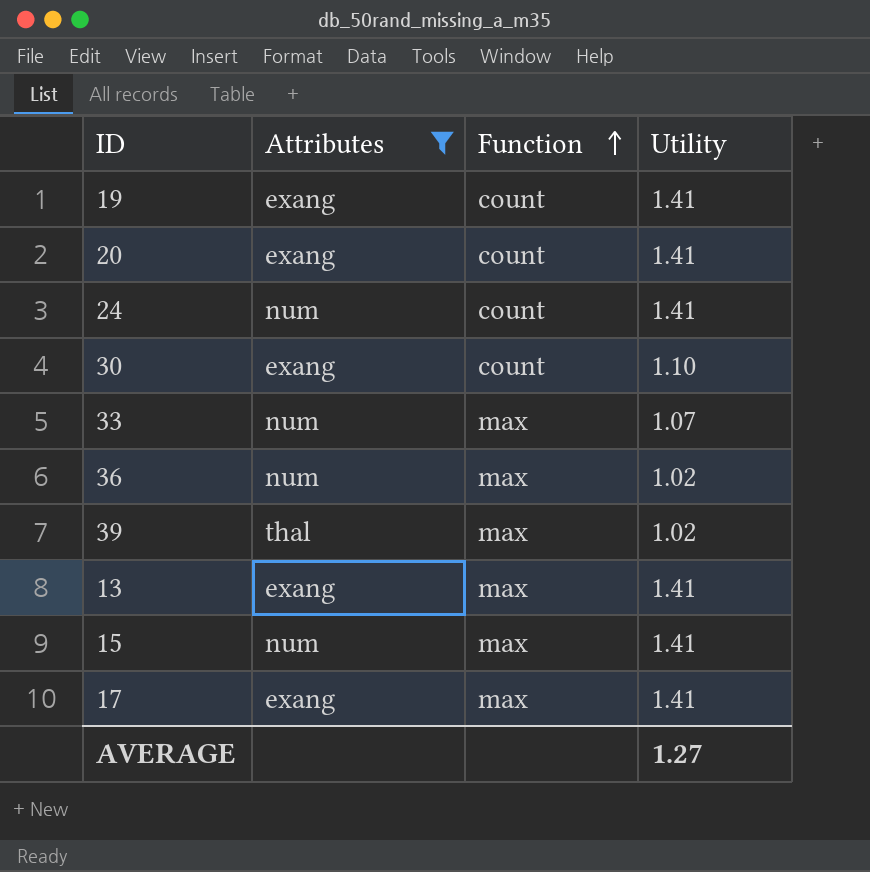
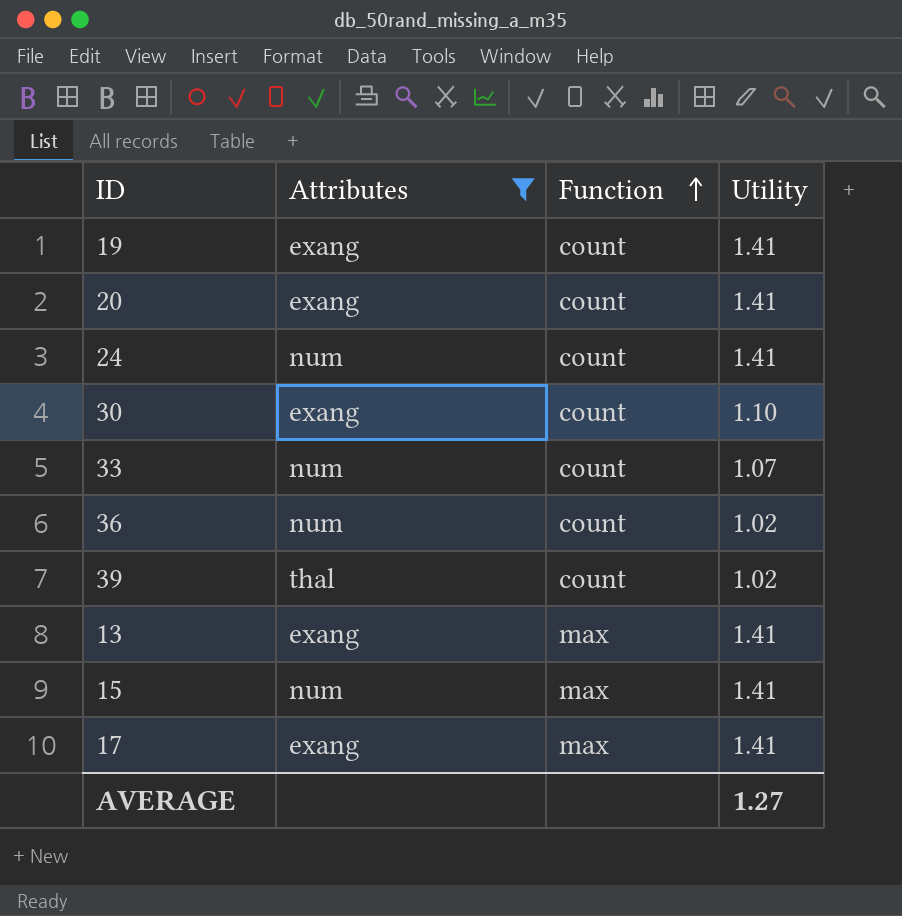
33 | Function: max -> count
36 | Function: max -> count
39 | Function: max -> count

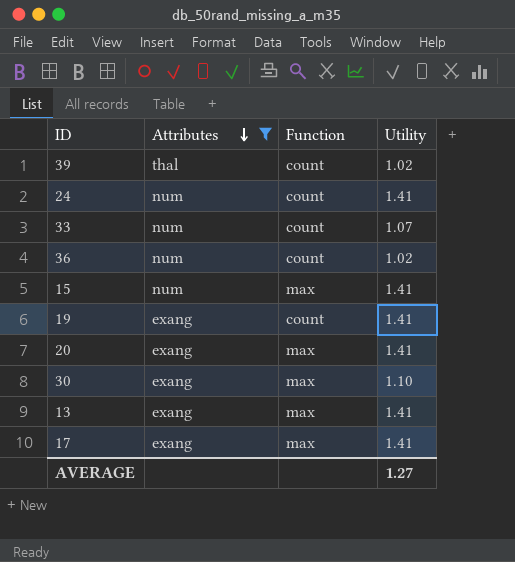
row order: Function ascending -> Attributes descending
20 | Function: count -> max
30 | Function: count -> max

